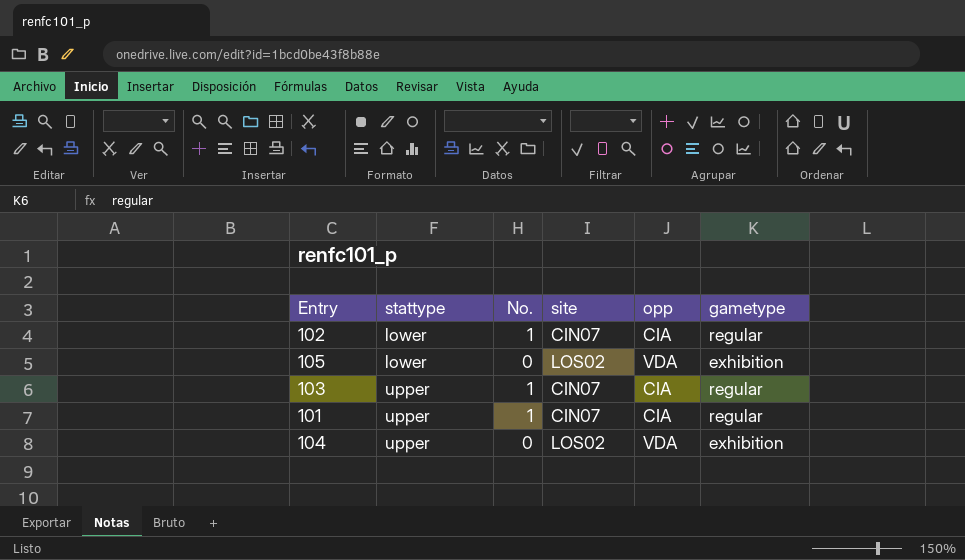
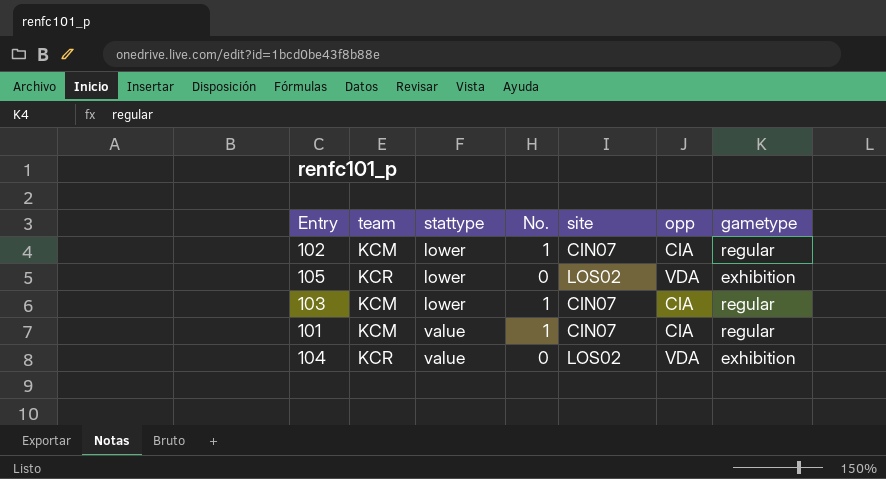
column team | position: none -> 2
103 | stattype: upper -> lower
101 | stattype: upper -> value
104 | stattype: upper -> value

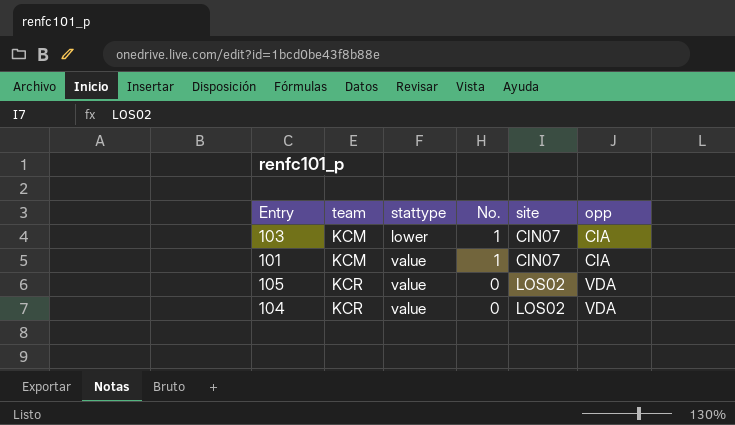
row order: stattype ascending -> team ascending
column gametype | position: 7 -> none
row 102: KCM | lower | 1 | CIN07 | CIA | regular -> none
105 | stattype: lower -> value

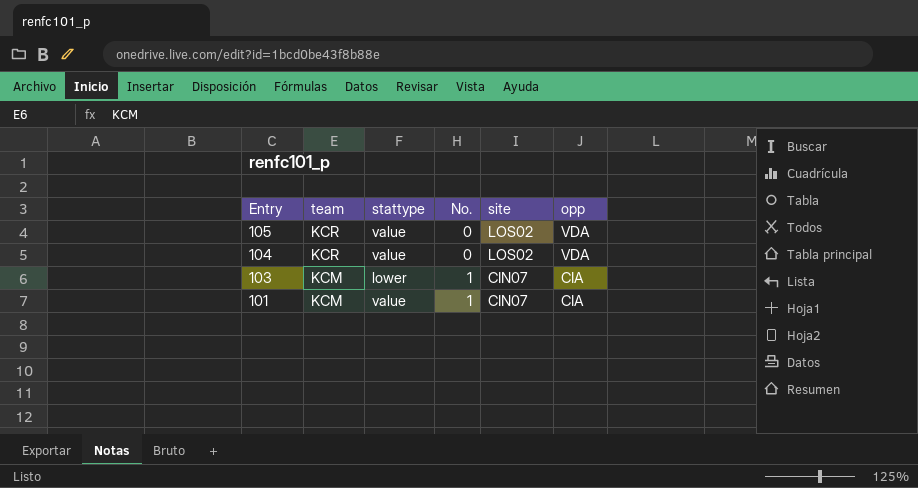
row order: team ascending -> Entry descending

